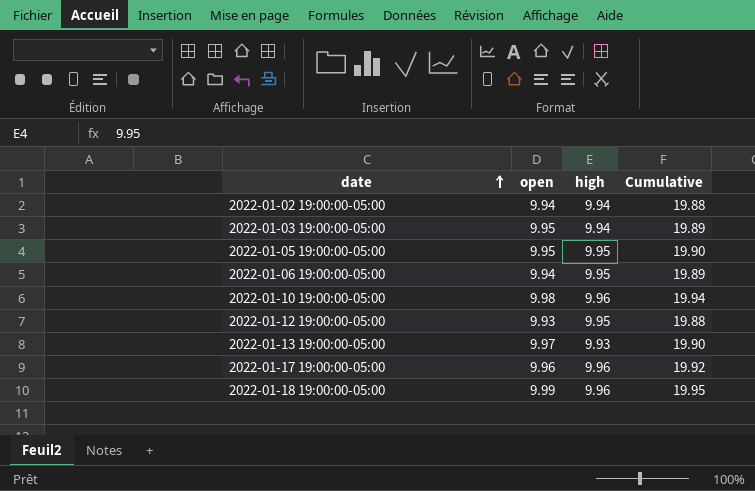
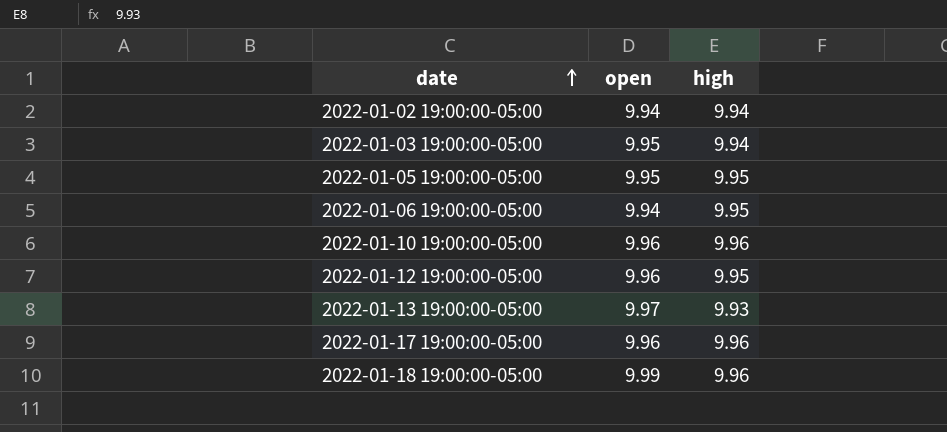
column Cumulative | formula: [open] + [high] -> none
2022-01-10 19:00:00-05:00 | open: 9.98 -> 9.96
2022-01-12 19:00:00-05:00 | open: 9.93 -> 9.96

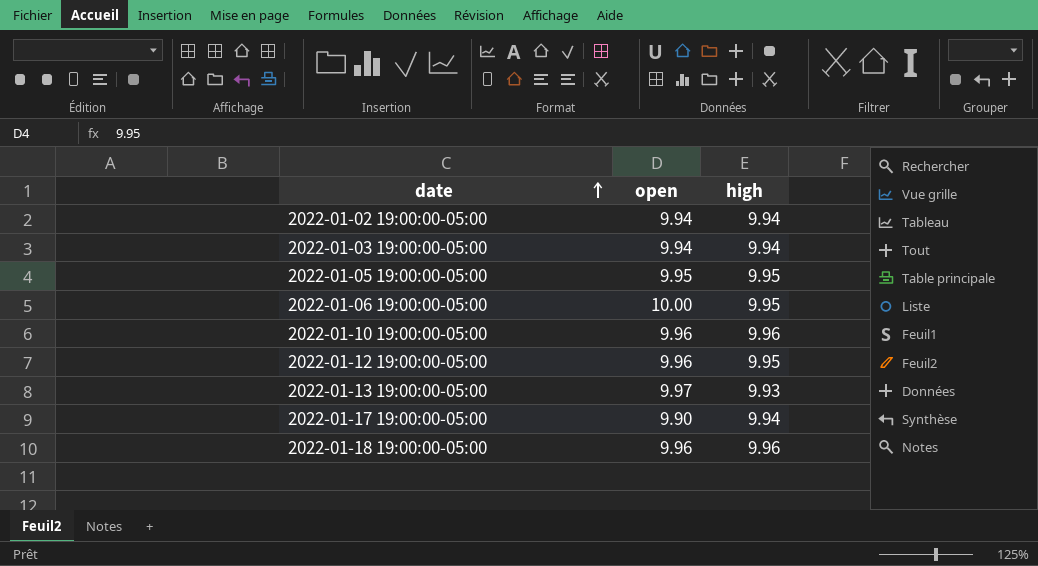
2022-01-03 19:00:00-05:00 | open: 9.95 -> 9.94
2022-01-06 19:00:00-05:00 | open: 9.94 -> 10.00
2022-01-17 19:00:00-05:00 | open: 9.96 -> 9.90
2022-01-17 19:00:00-05:00 | high: 9.96 -> 9.94
2022-01-18 19:00:00-05:00 | open: 9.99 -> 9.96

